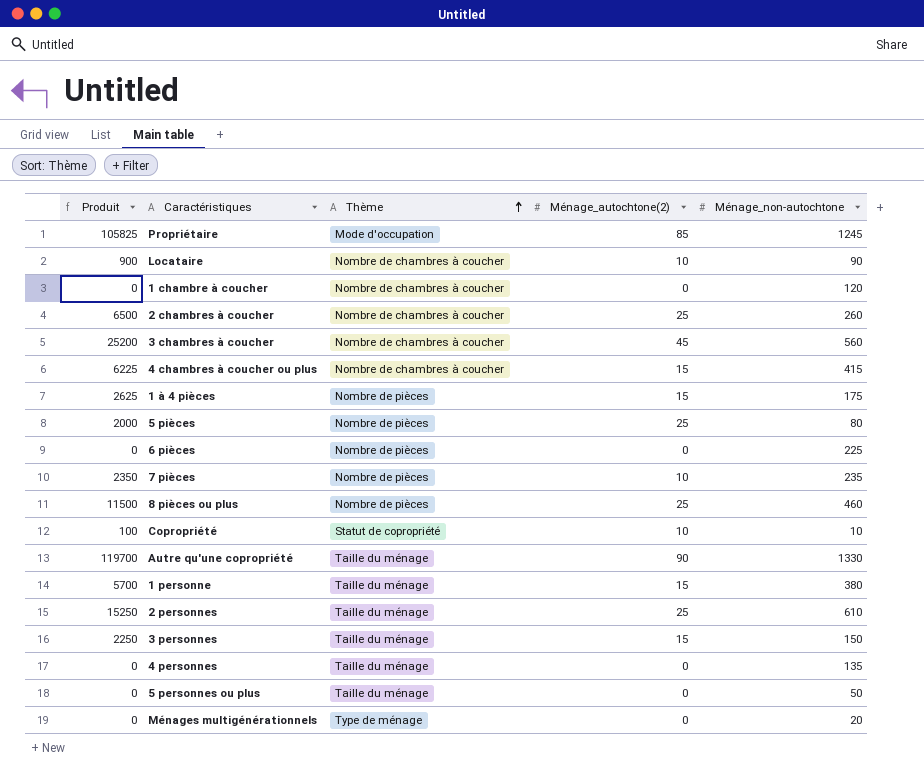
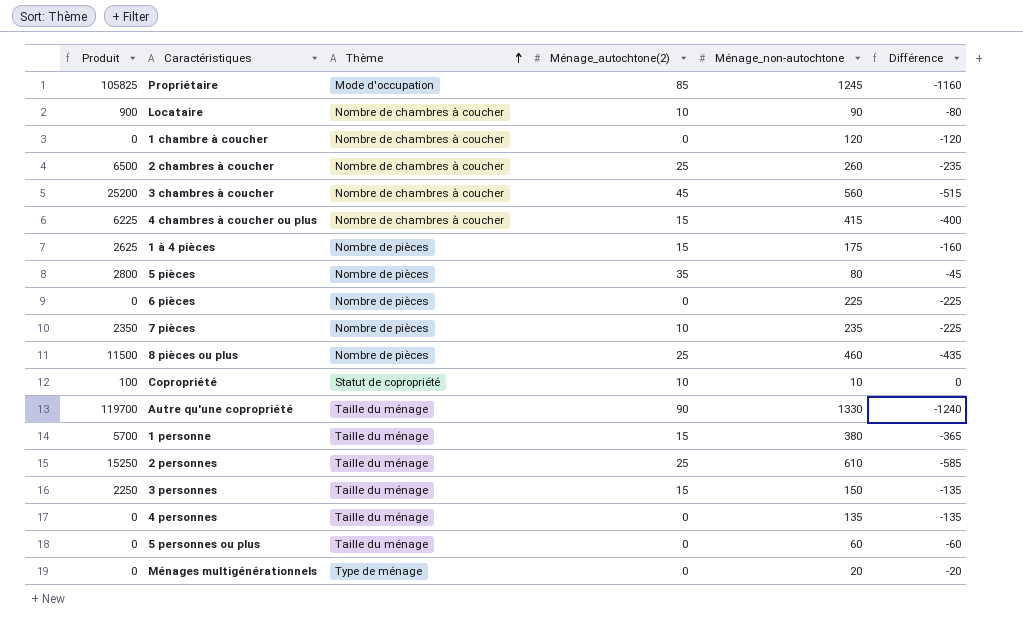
column Différence | formula: none -> [Ménage_autochtone(2)] - [Ménage_non-autochtone]
5 pièces | Produit: 2000 -> 2800
5 pièces | Ménage_autochtone(2): 25 -> 35
5 personnes ou plus | Ménage_non-autochtone: 50 -> 60

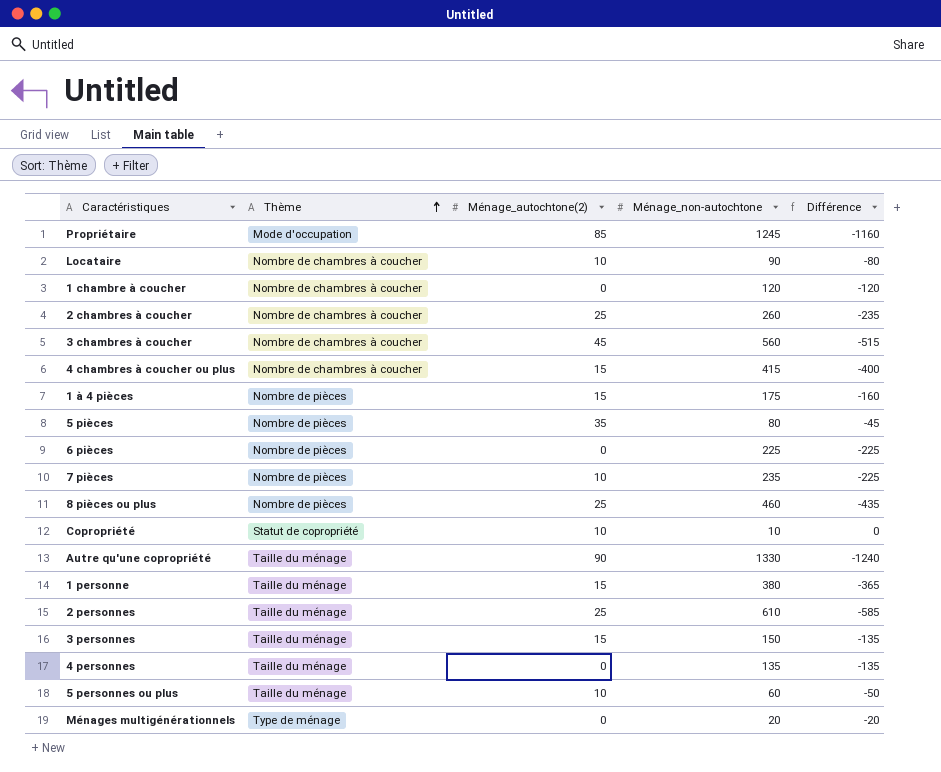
column Produit | formula: [Ménage_autochtone(2)] * [Ménage_non-autochtone] -> none
5 personnes ou plus | Ménage_autochtone(2): 0 -> 10
5 personnes ou plus | Différence: -60 -> -50

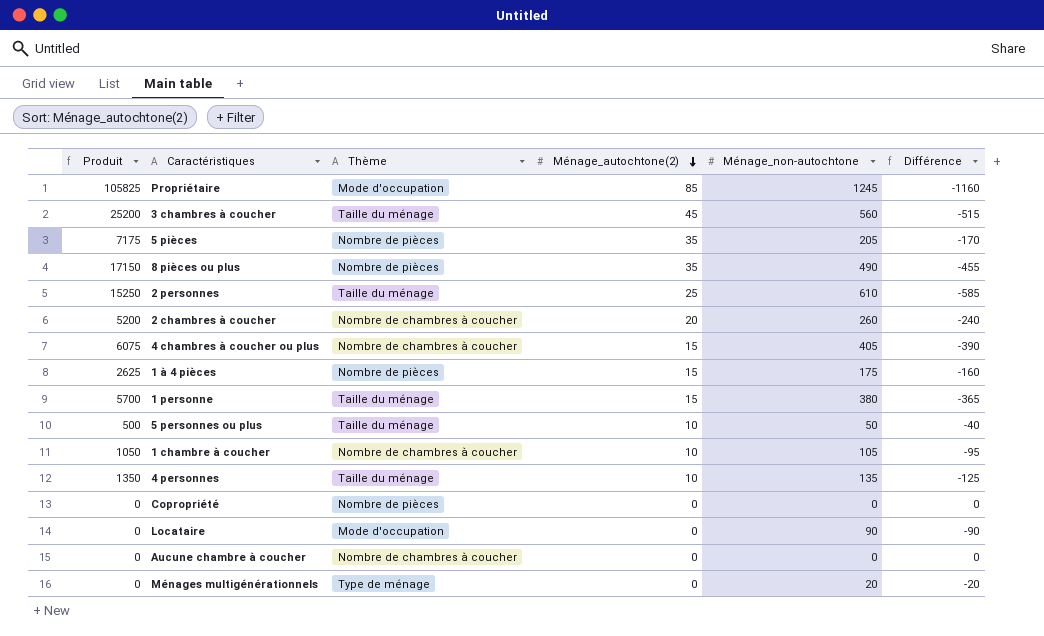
row order: Thème ascending -> Ménage_autochtone(2) descending
column Produit | formula: none -> [Ménage_autochtone(2)] * [Ménage_non-autochtone]
row 6 pièces: Nombre de pièces | 0 | 225 | -225 -> none
row 7 pièces: Nombre de pièces | 10 | 235 | -225 -> none
row Autre qu'une copropriété: Taille du ménage | 90 | 1330 | -1240 -> none
row 3 personnes: Taille du ménage | 15 | 150 | -135 -> none
3 chambres à coucher | Thème: Nombre de chambres à coucher -> Taille du ménage
5 pièces | Ménage_non-autochtone: 80 -> 205
5 pièces | Différence: -45 -> -170
8 pièces ou plus | Ménage_autochtone(2): 25 -> 35
8 pièces ou plus | Ménage_non-autochtone: 460 -> 490
8 pièces ou plus | Différence: -435 -> -455
2 chambres à coucher | Ménage_autochtone(2): 25 -> 20
2 chambres à coucher | Différence: -235 -> -240
4 chambres à coucher ou plus | Ménage_non-autochtone: 415 -> 405
4 chambres à coucher ou plus | Différence: -400 -> -390
5 personnes ou plus | Ménage_non-autochtone: 60 -> 50
5 personnes ou plus | Différence: -50 -> -40
1 chambre à coucher | Ménage_autochtone(2): 0 -> 10
1 chambre à coucher | Ménage_non-autochtone: 120 -> 105
1 chambre à coucher | Différence: -120 -> -95
4 personnes | Ménage_autochtone(2): 0 -> 10
4 personnes | Différence: -135 -> -125
Copropriété | Thème: Statut de copropriété -> Nombre de pièces
Copropriété | Ménage_autochtone(2): 10 -> 0
Copropriété | Ménage_non-autochtone: 10 -> 0
Locataire | Thème: Nombre de chambres à coucher -> Mode d'occupation
Locataire | Ménage_autochtone(2): 10 -> 0
Locataire | Différence: -80 -> -90
row Aucune chambre à coucher: none -> 0 | Nombre de chambres à coucher | 0 | 0 | 0

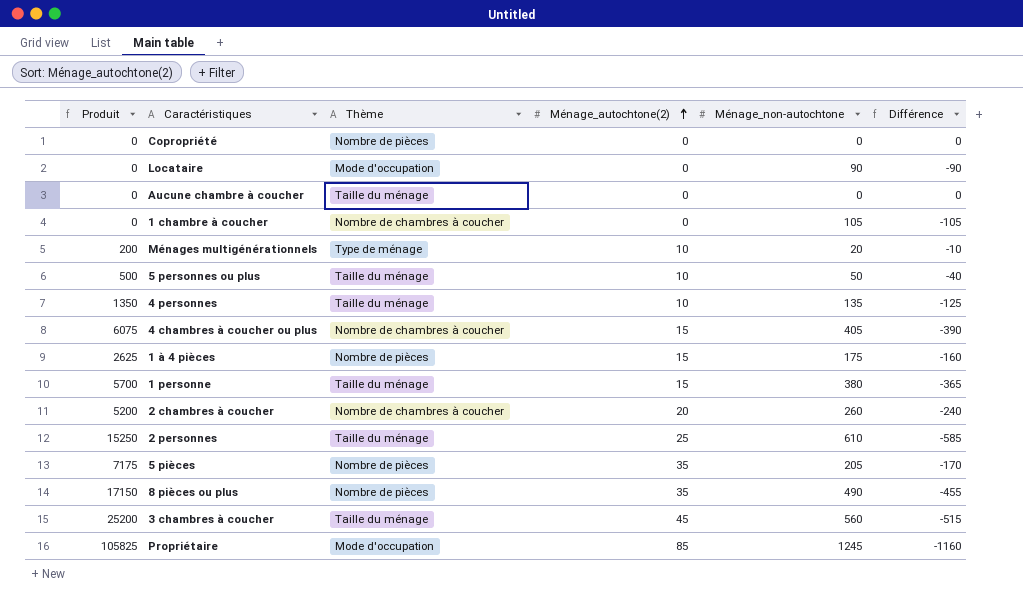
row order: Ménage_autochtone(2) descending -> Ménage_autochtone(2) ascending
Aucune chambre à coucher | Thème: Nombre de chambres à coucher -> Taille du ménage
1 chambre à coucher | Produit: 1050 -> 0
1 chambre à coucher | Ménage_autochtone(2): 10 -> 0
1 chambre à coucher | Différence: -95 -> -105
Ménages multigénérationnels | Produit: 0 -> 200
Ménages multigénérationnels | Ménage_autochtone(2): 0 -> 10
Ménages multigénérationnels | Différence: -20 -> -10

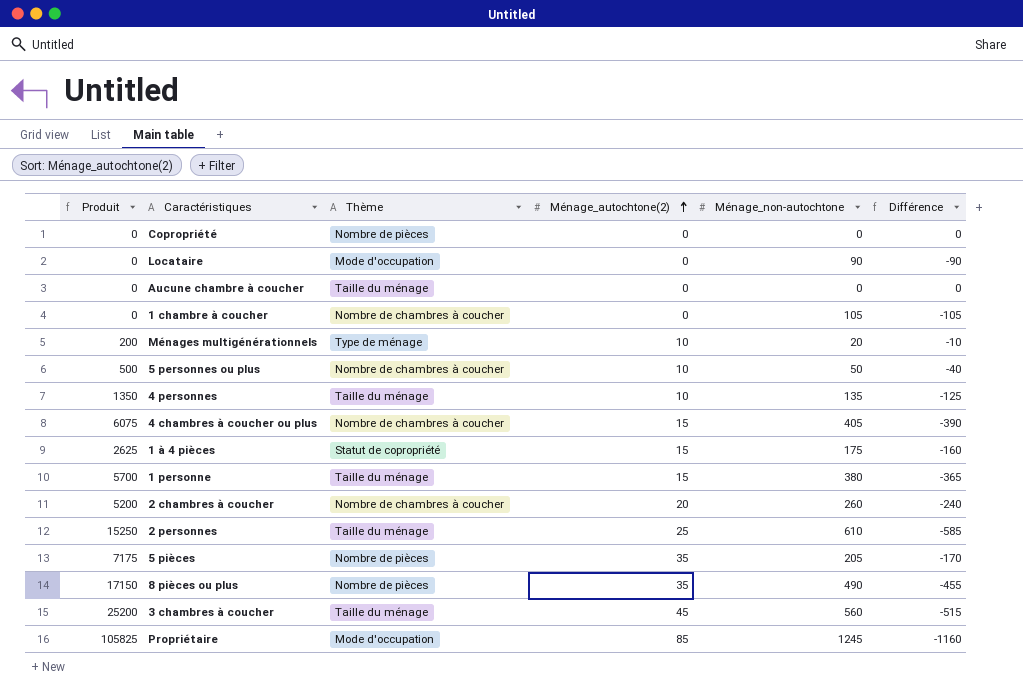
5 personnes ou plus | Thème: Taille du ménage -> Nombre de chambres à coucher
1 à 4 pièces | Thème: Nombre de pièces -> Statut de copropriété

